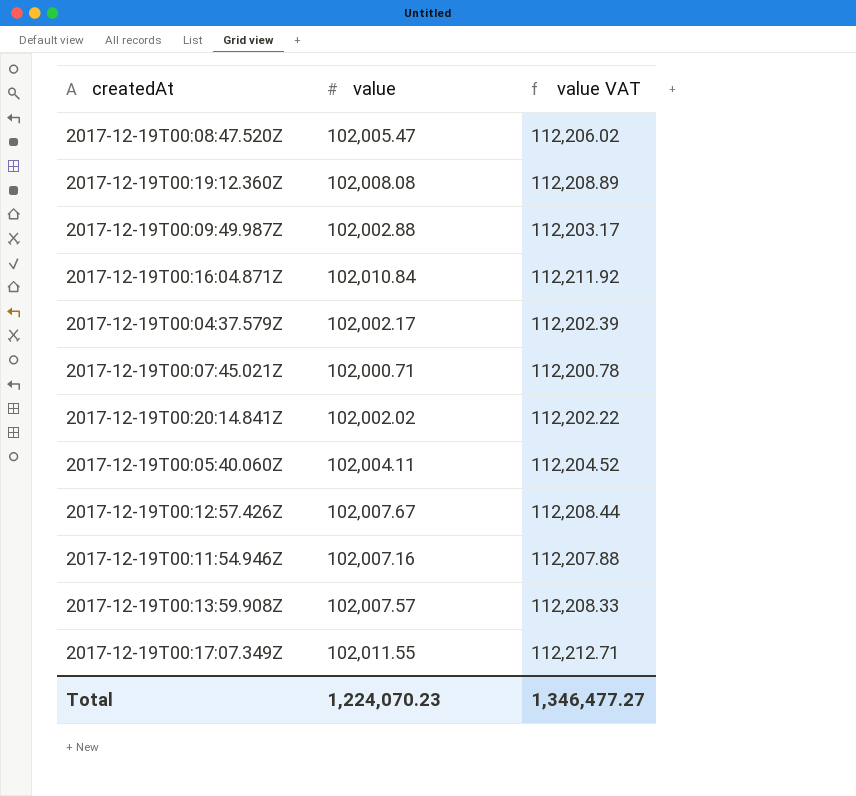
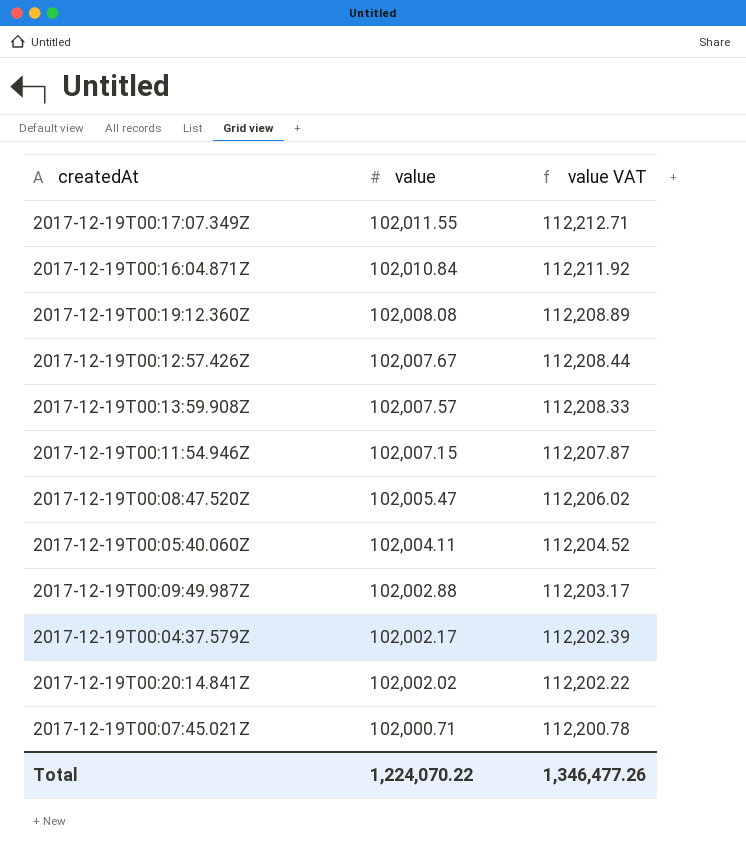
row order: none -> value descending
2017-12-19T00:11:54.946Z | value: 102,007.16 -> 102,007.15
2017-12-19T00:11:54.946Z | value VAT: 112,207.88 -> 112,207.87
Total | value: 1,224,070.23 -> 1,224,070.22
Total | value VAT: 1,346,477.27 -> 1,346,477.26

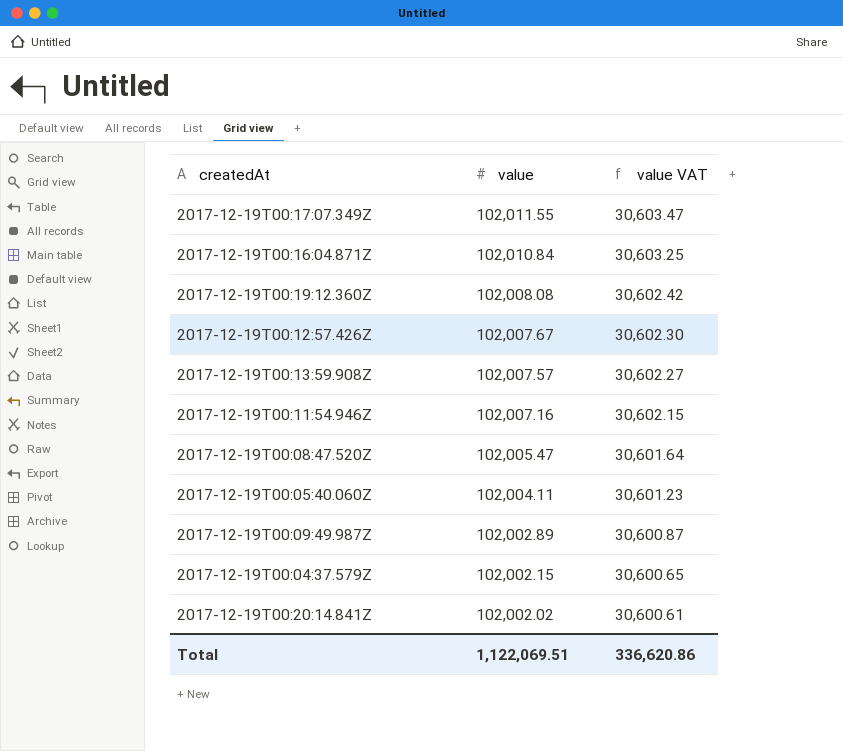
column value VAT | formula: [value] * 1.1 -> [value] * 0.3
row 2017-12-19T00:07:45.021Z: 102,000.71 | 112,200.78 -> none
2017-12-19T00:11:54.946Z | value: 102,007.15 -> 102,007.16
2017-12-19T00:09:49.987Z | value: 102,002.88 -> 102,002.89
2017-12-19T00:04:37.579Z | value: 102,002.17 -> 102,002.15
Total | value: 1,224,070.22 -> 1,122,069.51
Total | value VAT: 1,346,477.26 -> 336,620.86

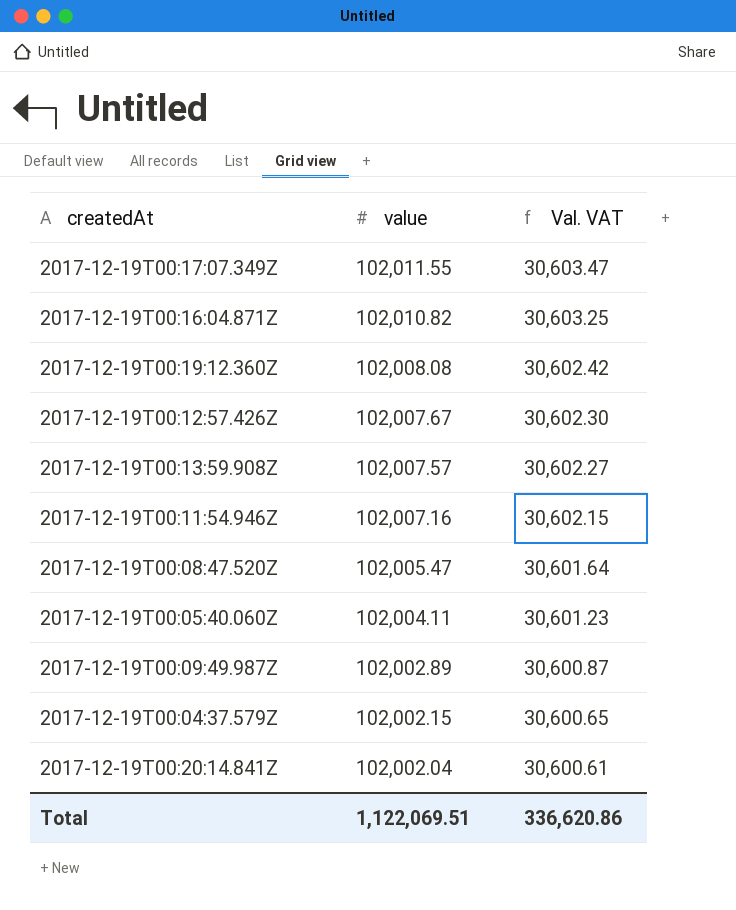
column name: value VAT -> Val. VAT
2017-12-19T00:16:04.871Z | value: 102,010.84 -> 102,010.82
2017-12-19T00:20:14.841Z | value: 102,002.02 -> 102,002.04

